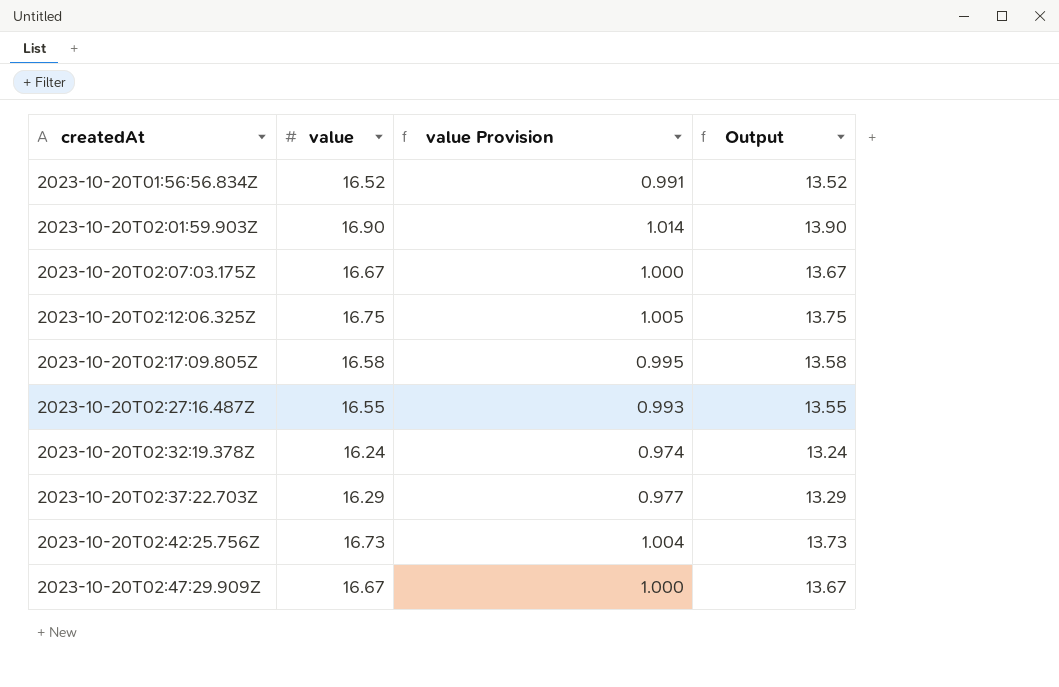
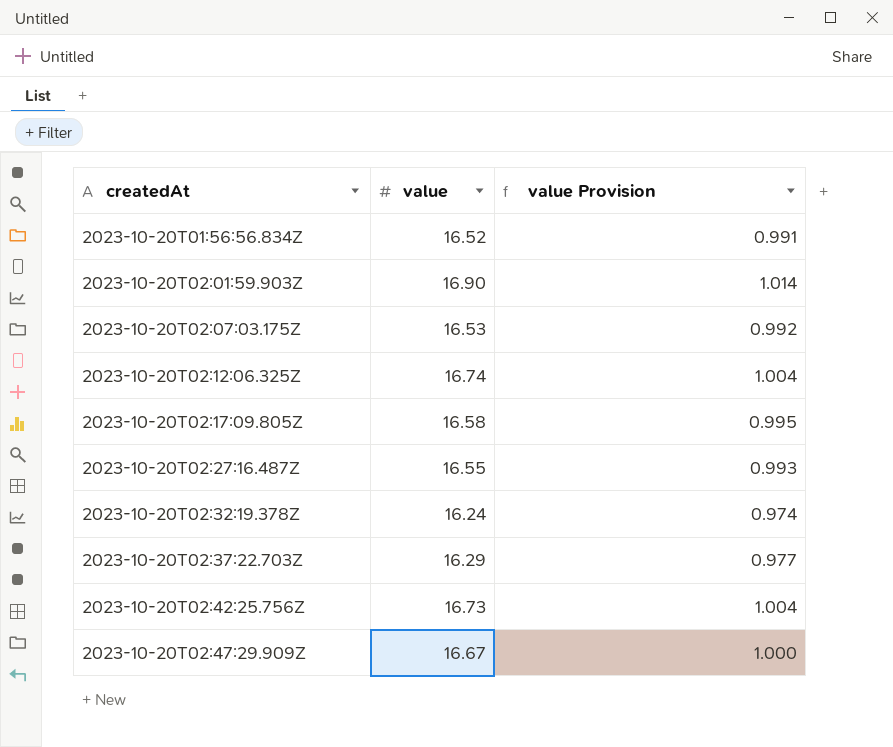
column Output | formula: [value] - 3 -> none
2023-10-20T02:07:03.175Z | value: 16.67 -> 16.53
2023-10-20T02:07:03.175Z | value Provision: 1.000 -> 0.992
2023-10-20T02:12:06.325Z | value: 16.75 -> 16.74
2023-10-20T02:12:06.325Z | value Provision: 1.005 -> 1.004

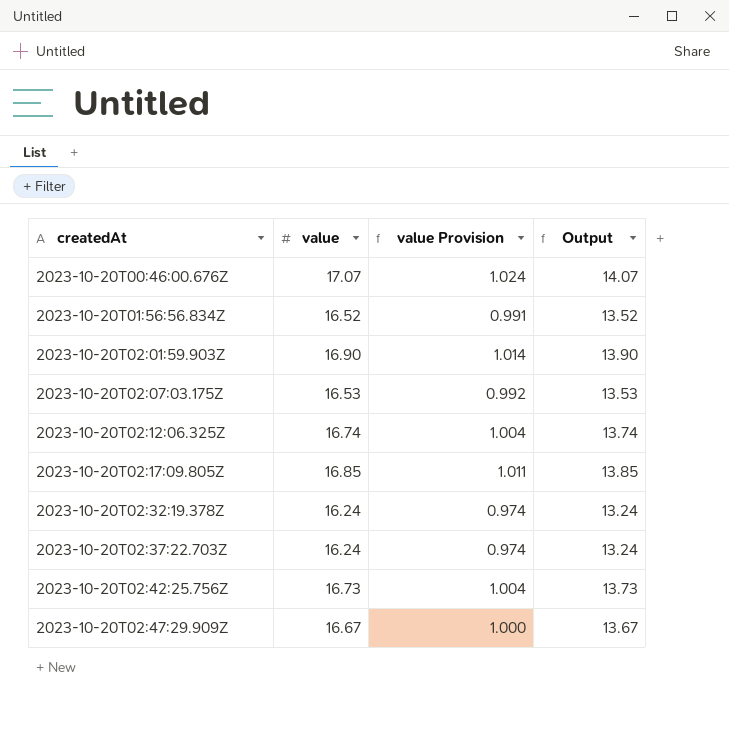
column Output | formula: none -> [value] - 3
row 2023-10-20T02:27:16.487Z: 16.55 | 0.993 -> none
row 2023-10-20T00:46:00.676Z: none -> 17.07 | 1.024 | 14.07
2023-10-20T02:17:09.805Z | value: 16.58 -> 16.85
2023-10-20T02:17:09.805Z | value Provision: 0.995 -> 1.011
2023-10-20T02:37:22.703Z | value: 16.29 -> 16.24
2023-10-20T02:37:22.703Z | value Provision: 0.977 -> 0.974

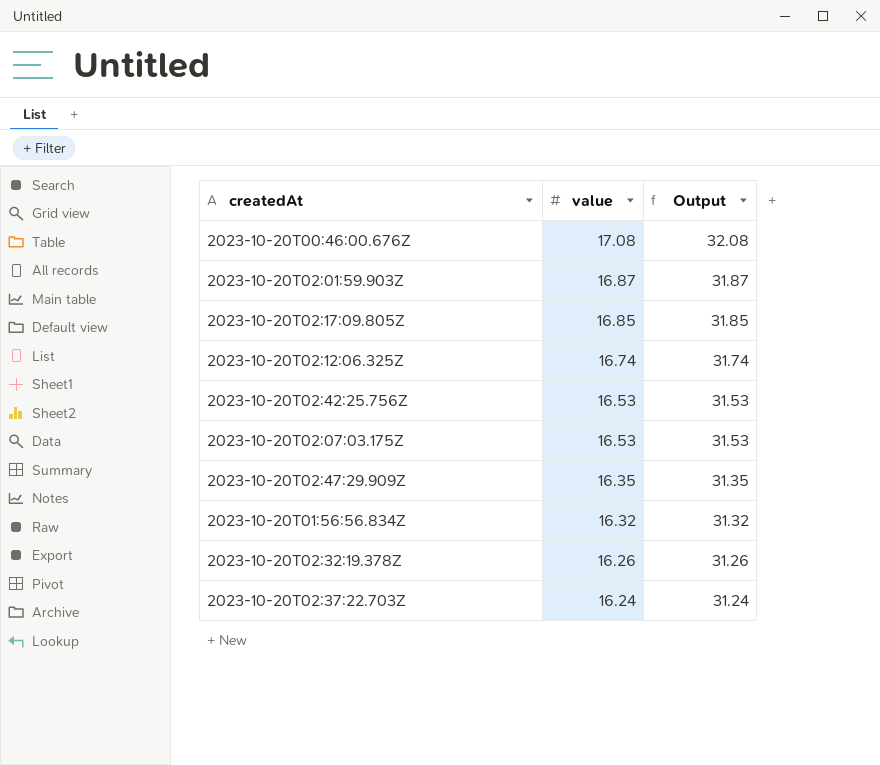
row order: createdAt ascending -> value descending
column value Provision | formula: [value] * 0.06 -> none
column Output | formula: [value] - 3 -> [value] + 15
2023-10-20T00:46:00.676Z | value: 17.07 -> 17.08
2023-10-20T02:01:59.903Z | value: 16.90 -> 16.87
2023-10-20T02:42:25.756Z | value: 16.73 -> 16.53
2023-10-20T02:47:29.909Z | value: 16.67 -> 16.35
2023-10-20T01:56:56.834Z | value: 16.52 -> 16.32
2023-10-20T02:32:19.378Z | value: 16.24 -> 16.26

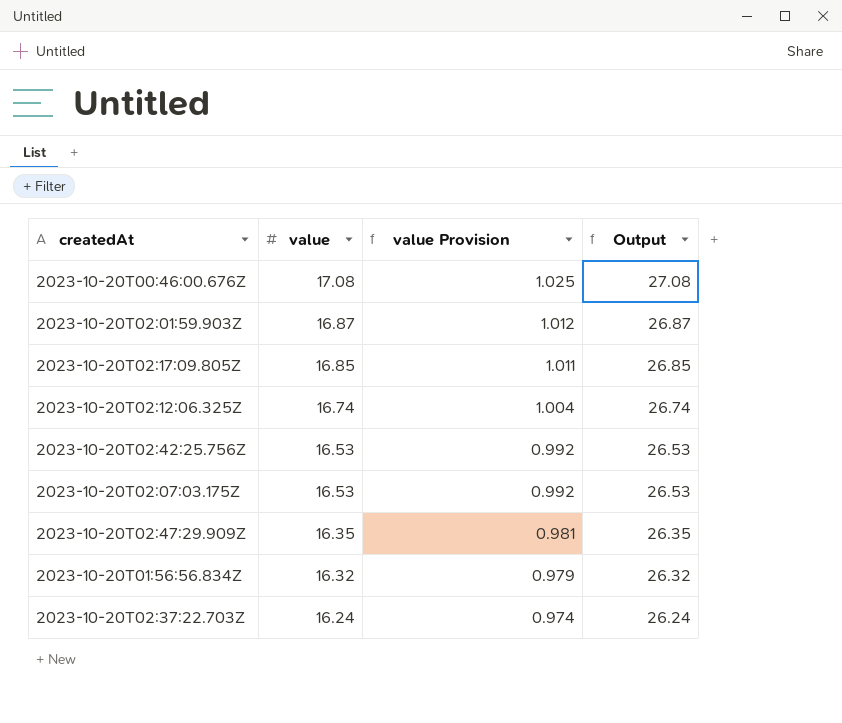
column value Provision | formula: none -> [value] * 0.06
column Output | formula: [value] + 15 -> [value] + 10
row 2023-10-20T02:32:19.378Z: 16.26 | 31.26 -> none

